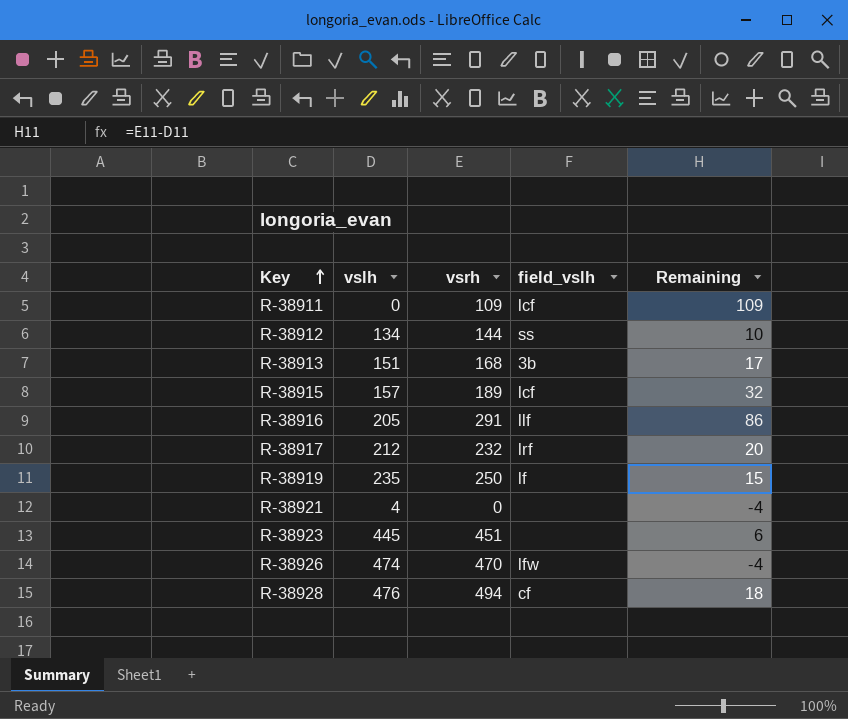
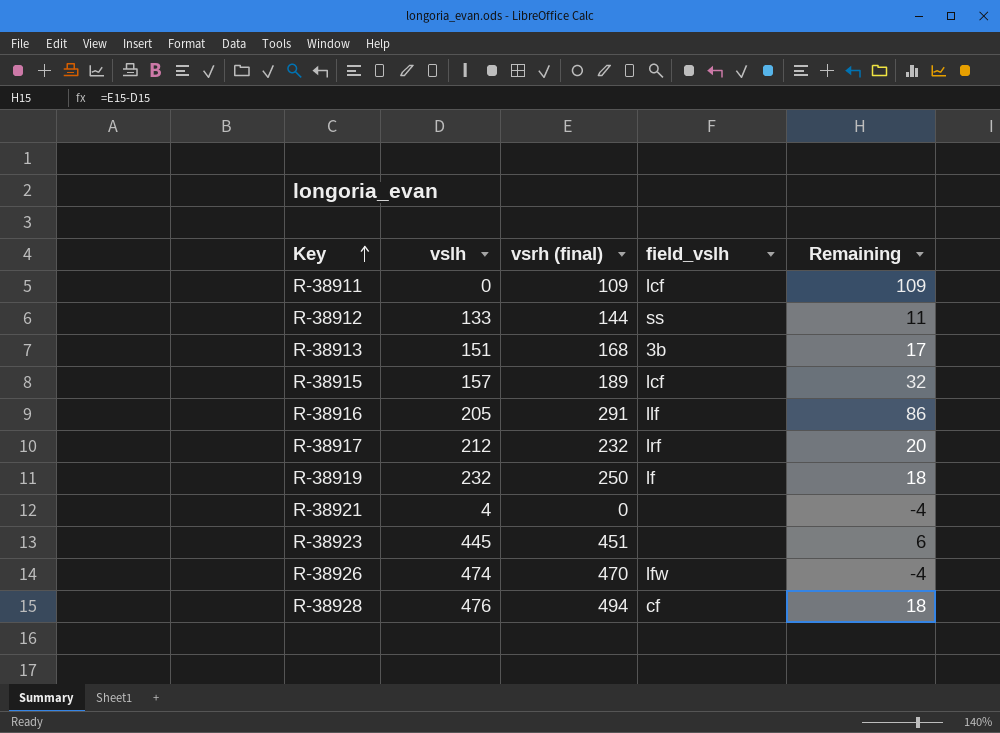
column name: vsrh -> vsrh (final)
R-38912 | vslh: 134 -> 133
R-38912 | Remaining: 10 -> 11
R-38919 | vslh: 235 -> 232
R-38919 | Remaining: 15 -> 18

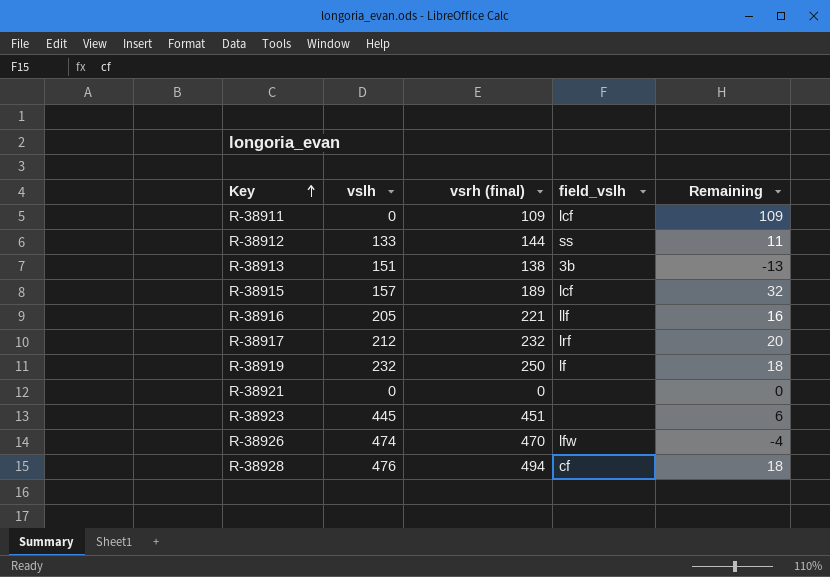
R-38913 | vsrh (final): 168 -> 138
R-38913 | Remaining: 17 -> -13
R-38916 | vsrh (final): 291 -> 221
R-38916 | Remaining: 86 -> 16
R-38921 | vslh: 4 -> 0
R-38921 | Remaining: -4 -> 0

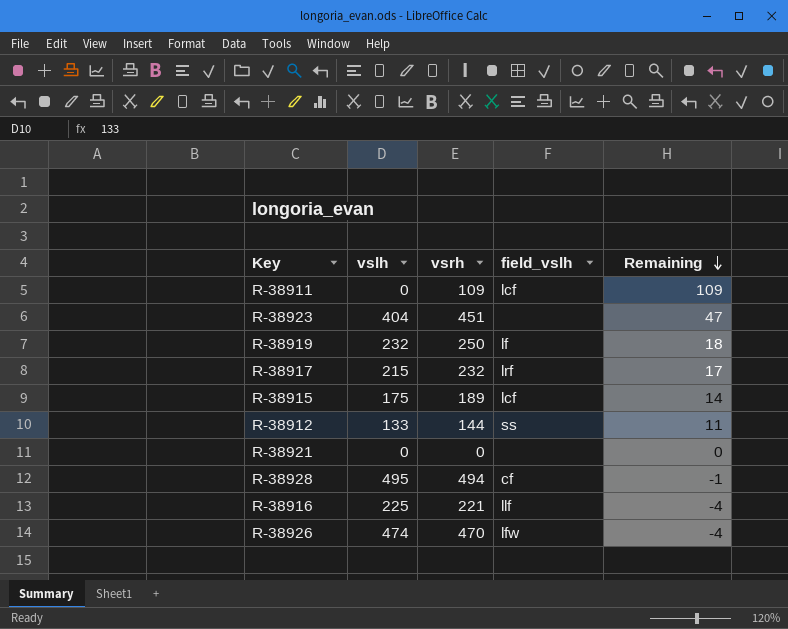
row order: Key ascending -> Remaining descending
column name: vsrh (final) -> vsrh
row R-38913: 151 | 138 | 3b | -13 -> none
R-38923 | vslh: 445 -> 404
R-38923 | Remaining: 6 -> 47
R-38917 | vslh: 212 -> 215
R-38917 | Remaining: 20 -> 17
R-38915 | vslh: 157 -> 175
R-38915 | Remaining: 32 -> 14
R-38928 | vslh: 476 -> 495
R-38928 | Remaining: 18 -> -1
R-38916 | vslh: 205 -> 225
R-38916 | Remaining: 16 -> -4

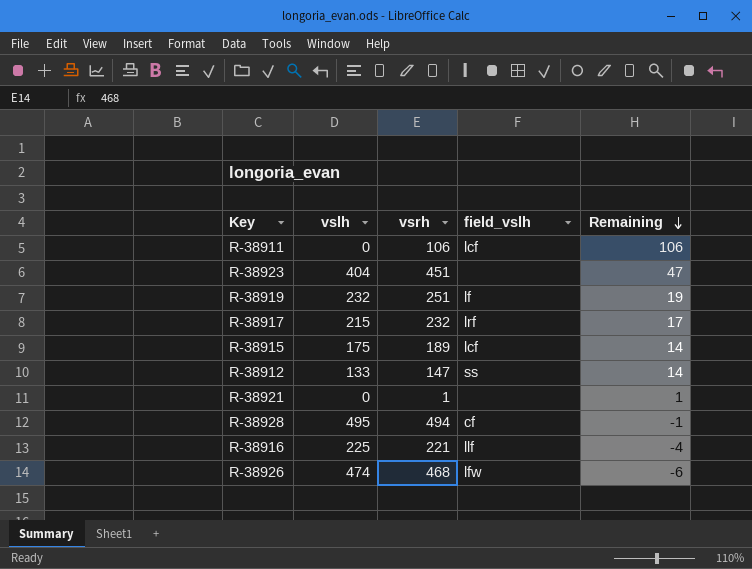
R-38911 | vsrh: 109 -> 106
R-38911 | Remaining: 109 -> 106
R-38919 | vsrh: 250 -> 251
R-38919 | Remaining: 18 -> 19
R-38912 | vsrh: 144 -> 147
R-38912 | Remaining: 11 -> 14
R-38921 | vsrh: 0 -> 1
R-38921 | Remaining: 0 -> 1
R-38926 | vsrh: 470 -> 468
R-38926 | Remaining: -4 -> -6

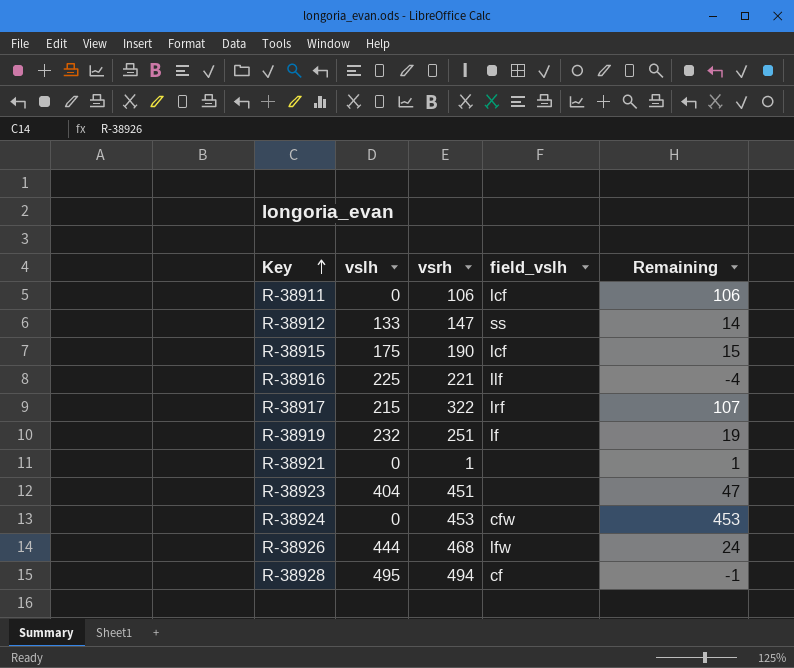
row order: Remaining descending -> Key ascending
R-38915 | vsrh: 189 -> 190
R-38915 | Remaining: 14 -> 15
R-38917 | vsrh: 232 -> 322
R-38917 | Remaining: 17 -> 107
row R-38924: none -> 0 | 453 | cfw | 453
R-38926 | vslh: 474 -> 444
R-38926 | Remaining: -6 -> 24

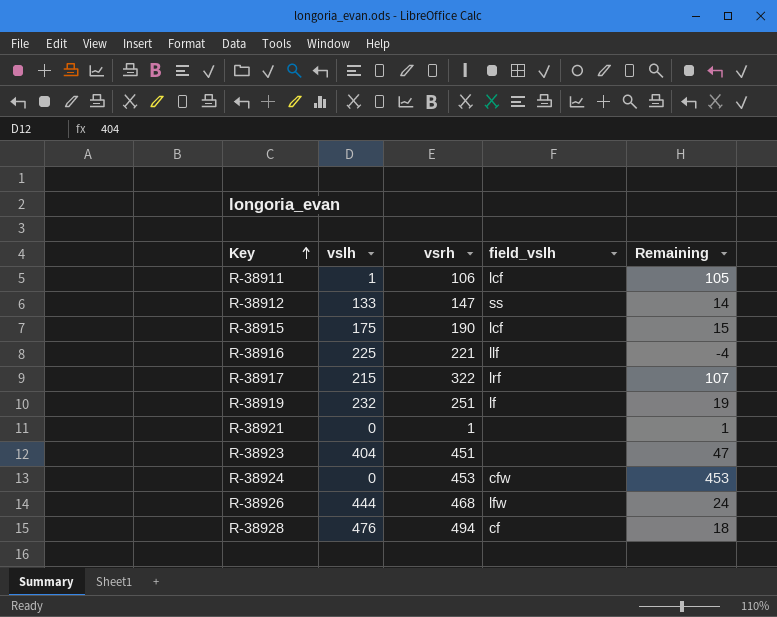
R-38911 | vslh: 0 -> 1
R-38911 | Remaining: 106 -> 105
R-38928 | vslh: 495 -> 476
R-38928 | Remaining: -1 -> 18

